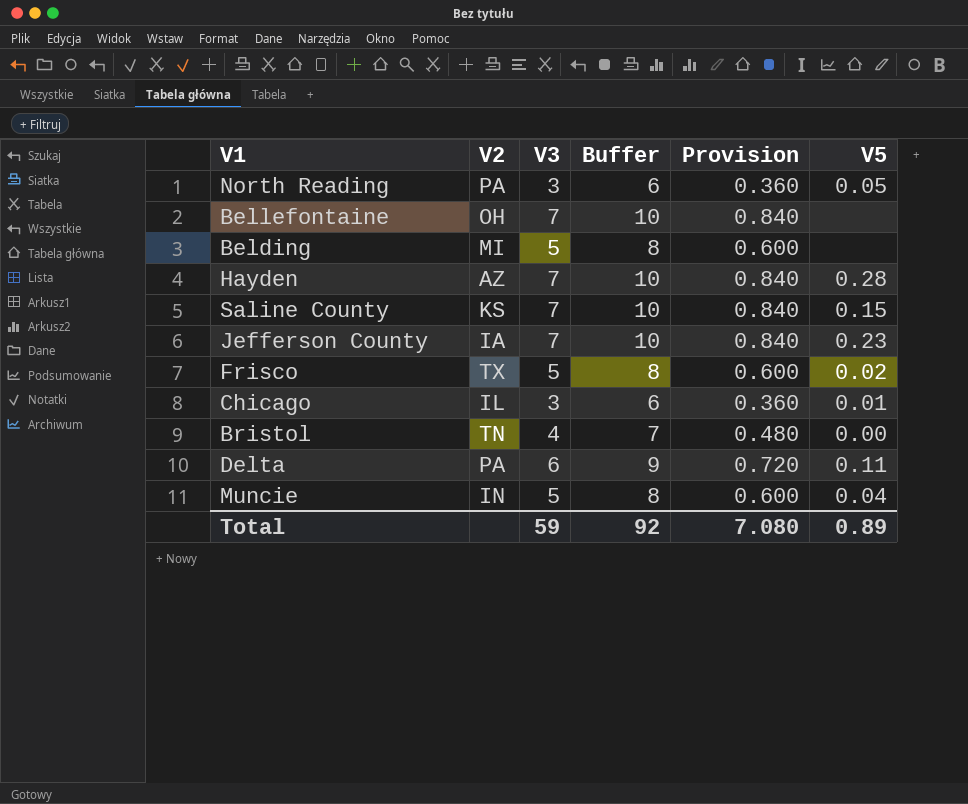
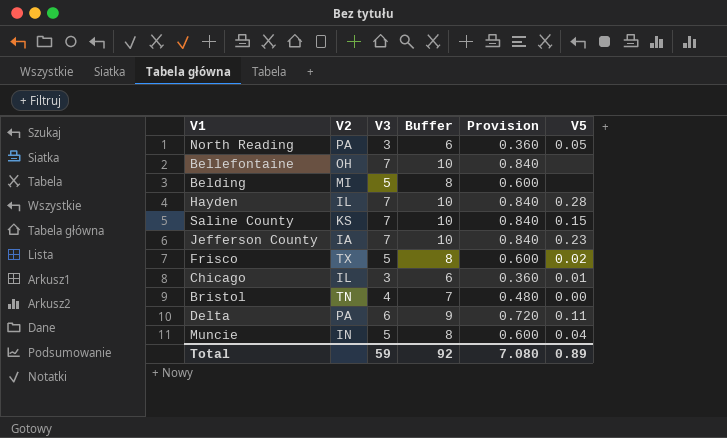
Hayden | V2: AZ -> IL

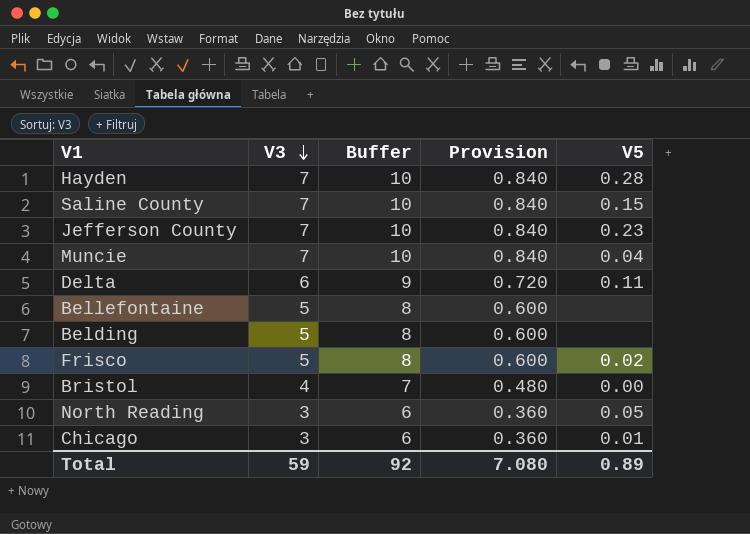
row order: none -> V3 descending
column V2 | position: 2 -> none
Muncie | V3: 5 -> 7
Muncie | Buffer: 8 -> 10
Muncie | Provision: 0.600 -> 0.840
Bellefontaine | V3: 7 -> 5
Bellefontaine | Buffer: 10 -> 8
Bellefontaine | Provision: 0.840 -> 0.600

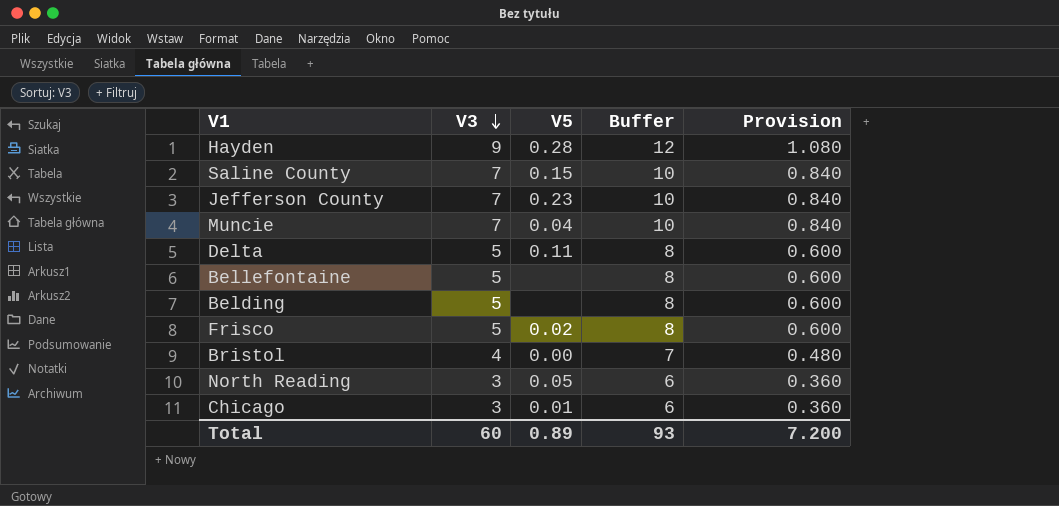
column V5 | position: 5 -> 3
Hayden | V3: 7 -> 9
Hayden | Buffer: 10 -> 12
Hayden | Provision: 0.840 -> 1.080
Delta | V3: 6 -> 5
Delta | Buffer: 9 -> 8
Delta | Provision: 0.720 -> 0.600
Total | V3: 59 -> 60
Total | Buffer: 92 -> 93
Total | Provision: 7.080 -> 7.200

